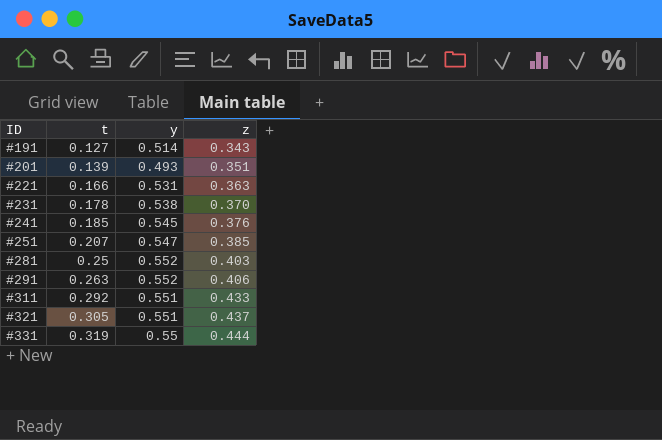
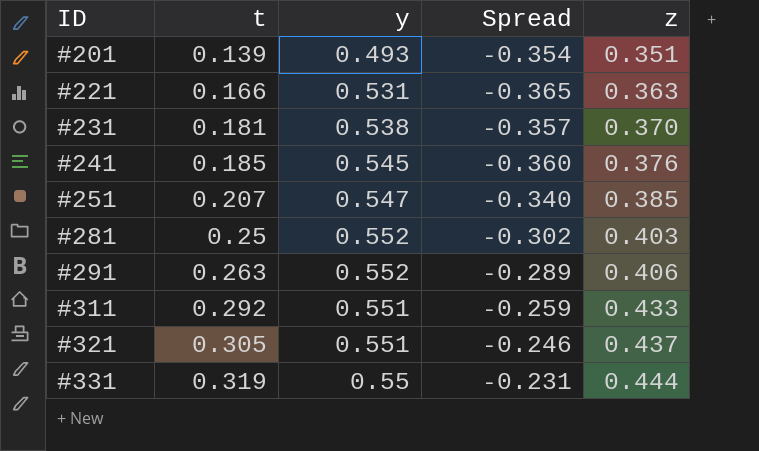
column Spread | formula: none -> [t] - [y]
row #191: 0.127 | 0.514 | 0.343 -> none
#231 | t: 0.178 -> 0.181

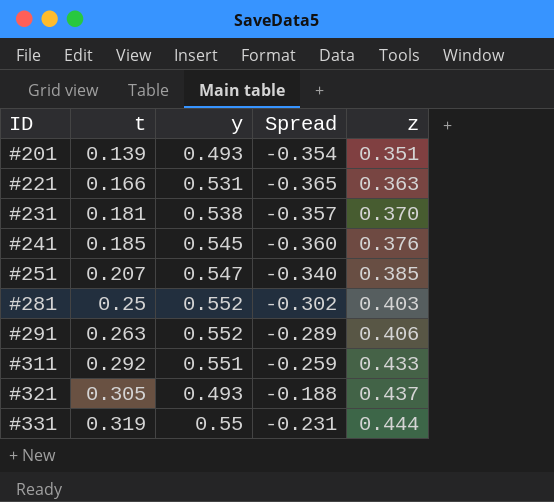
#321 | y: 0.551 -> 0.493
#321 | Spread: -0.246 -> -0.188

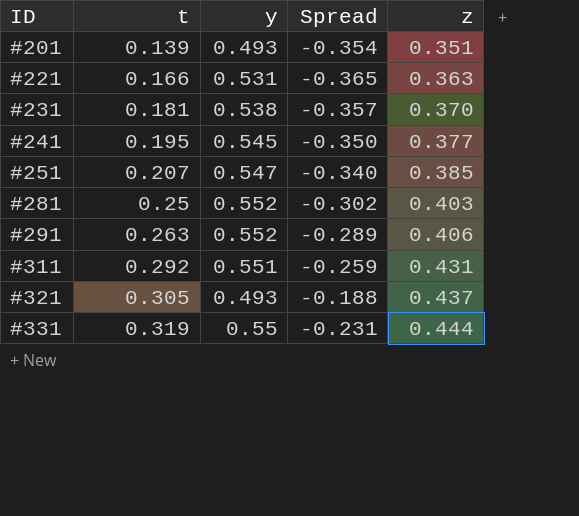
#241 | t: 0.185 -> 0.195
#241 | Spread: -0.360 -> -0.350
#241 | z: 0.376 -> 0.377
#311 | z: 0.433 -> 0.431

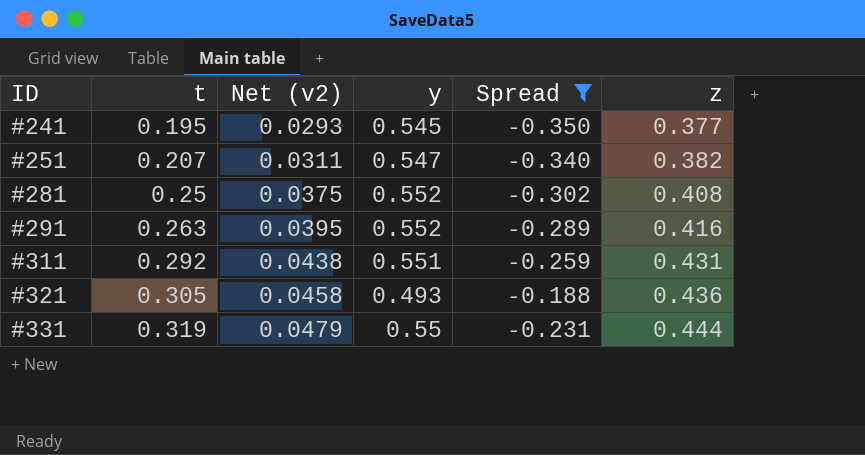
filter: none -> Spread >= -0.350
column Net (v2) | formula: none -> [t] * 0.15
#251 | z: 0.385 -> 0.382
#281 | z: 0.403 -> 0.408
#291 | z: 0.406 -> 0.416
#321 | z: 0.437 -> 0.436

